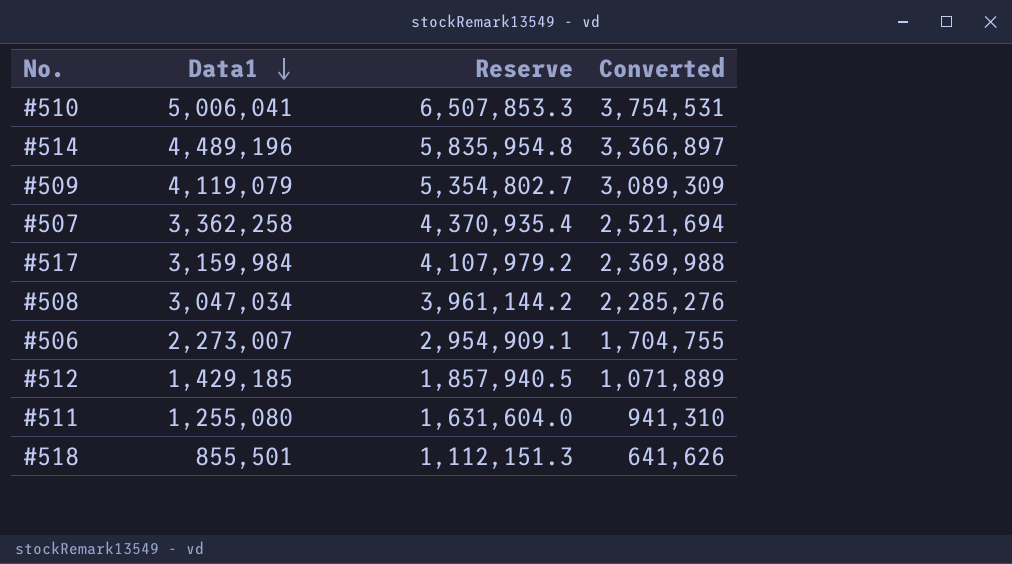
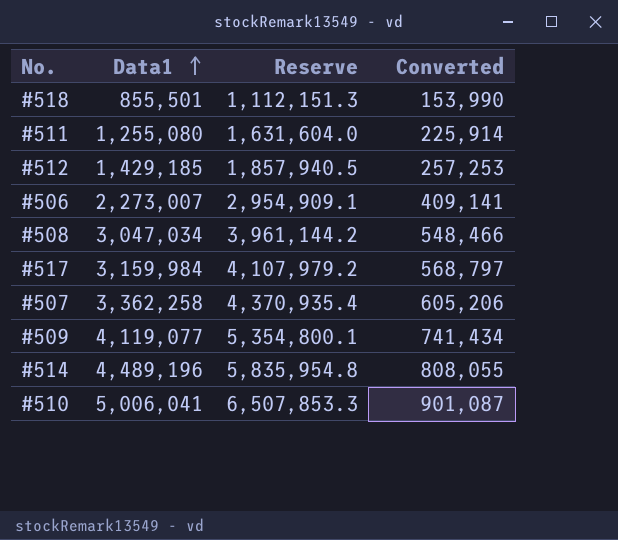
row order: Data1 descending -> Data1 ascending
column Converted | formula: [Data1] * 0.75 -> [Data1] * 0.18
#509 | Data1: 4,119,079 -> 4,119,077
#509 | Reserve: 5,354,802.7 -> 5,354,800.1

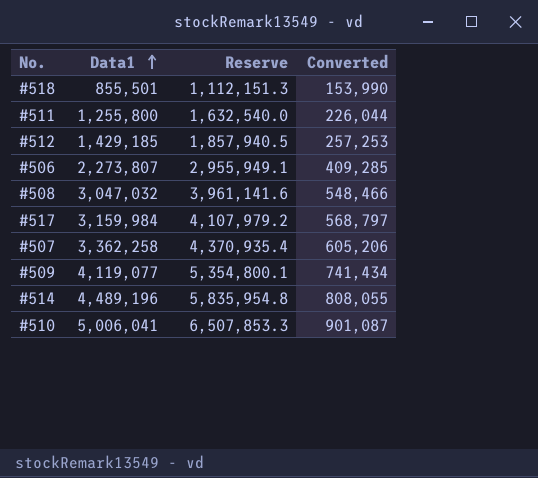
#511 | Data1: 1,255,080 -> 1,255,800
#511 | Reserve: 1,631,604.0 -> 1,632,540.0
#511 | Converted: 225,914 -> 226,044
#506 | Data1: 2,273,007 -> 2,273,807
#506 | Reserve: 2,954,909.1 -> 2,955,949.1
#506 | Converted: 409,141 -> 409,285
#508 | Data1: 3,047,034 -> 3,047,032
#508 | Reserve: 3,961,144.2 -> 3,961,141.6

